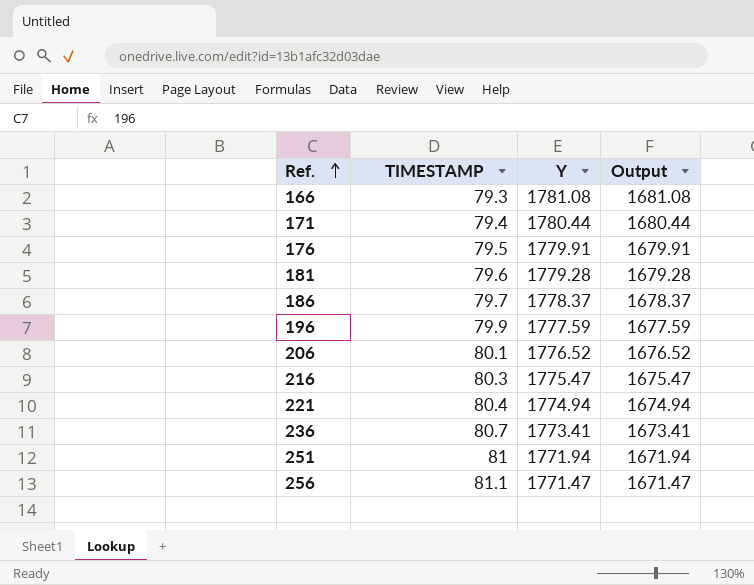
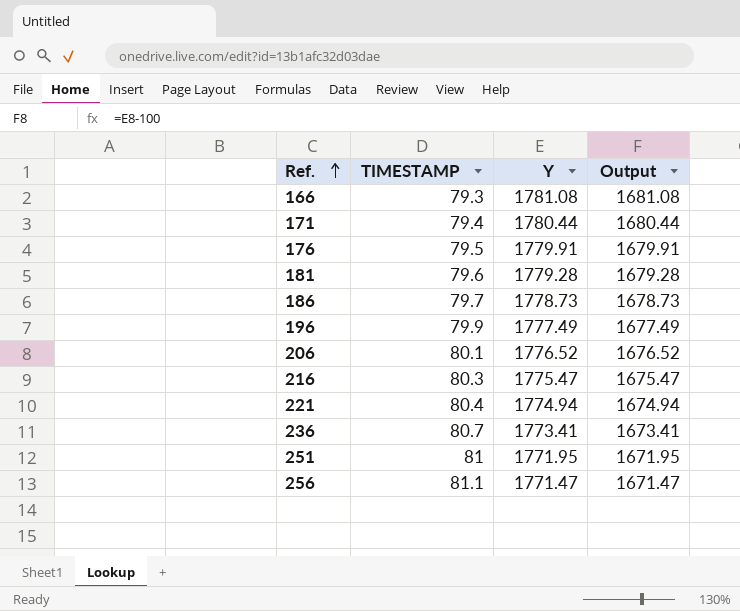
186 | Y: 1778.37 -> 1778.73
186 | Output: 1678.37 -> 1678.73
196 | Y: 1777.59 -> 1777.49
196 | Output: 1677.59 -> 1677.49
251 | Y: 1771.94 -> 1771.95
251 | Output: 1671.94 -> 1671.95

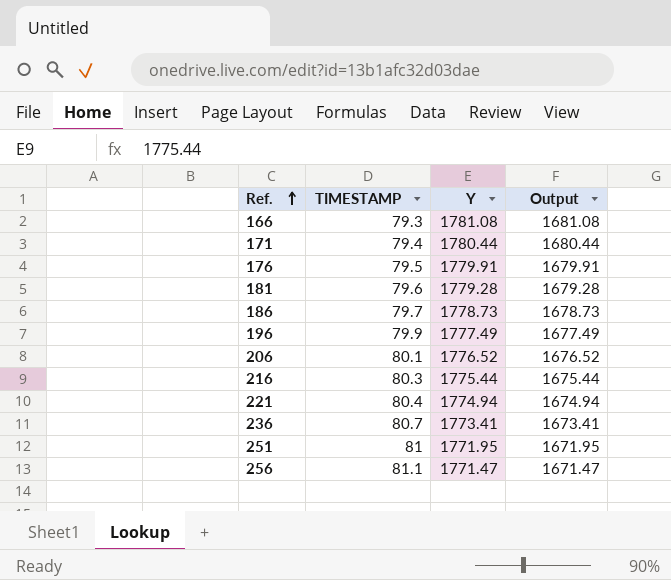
216 | Y: 1775.47 -> 1775.44
216 | Output: 1675.47 -> 1675.44

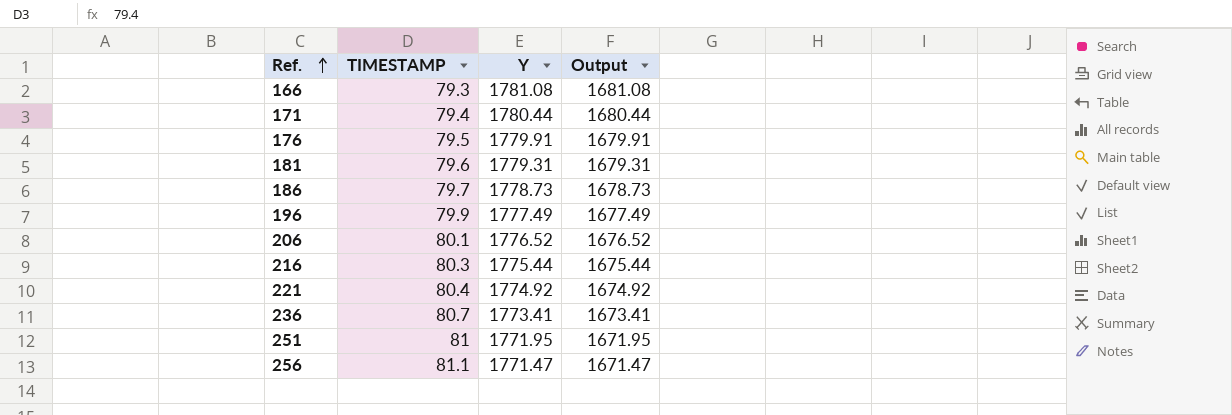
181 | Y: 1779.28 -> 1779.31
181 | Output: 1679.28 -> 1679.31
221 | Y: 1774.94 -> 1774.92
221 | Output: 1674.94 -> 1674.92

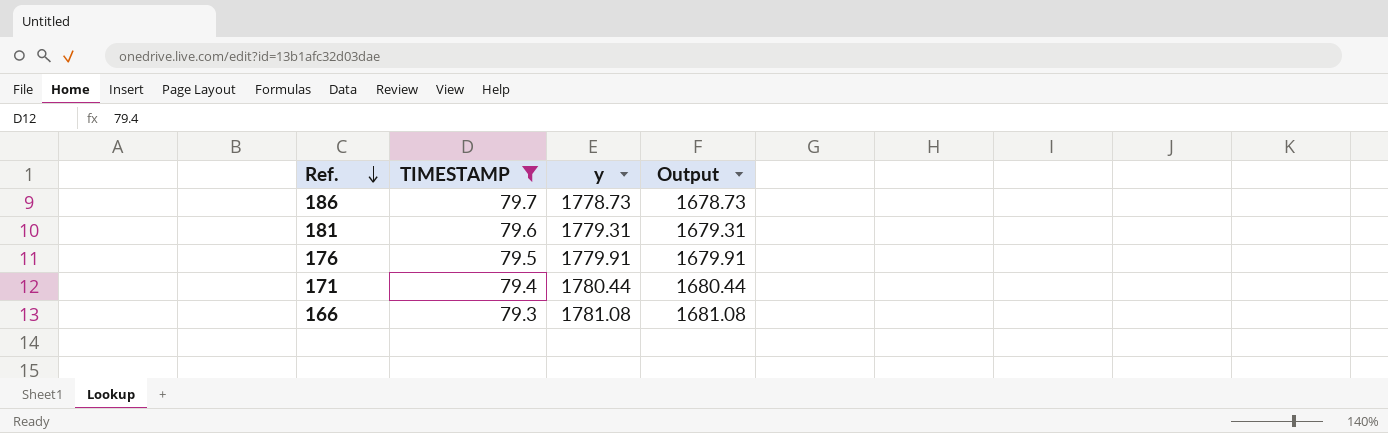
filter: none -> TIMESTAMP <= 79.7
row order: Ref. ascending -> Ref. descending
column name: Y -> y

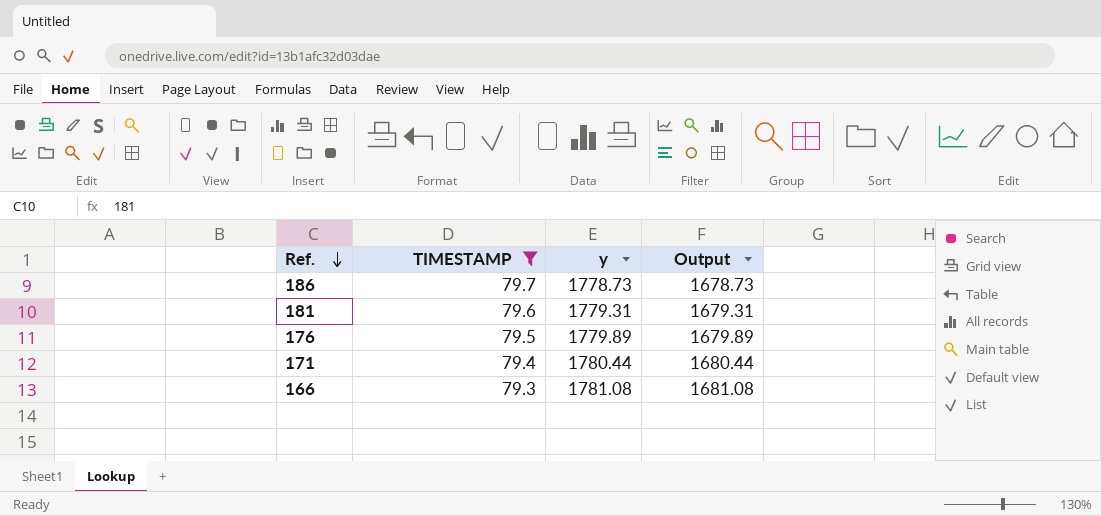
176 | y: 1779.91 -> 1779.89
176 | Output: 1679.91 -> 1679.89

